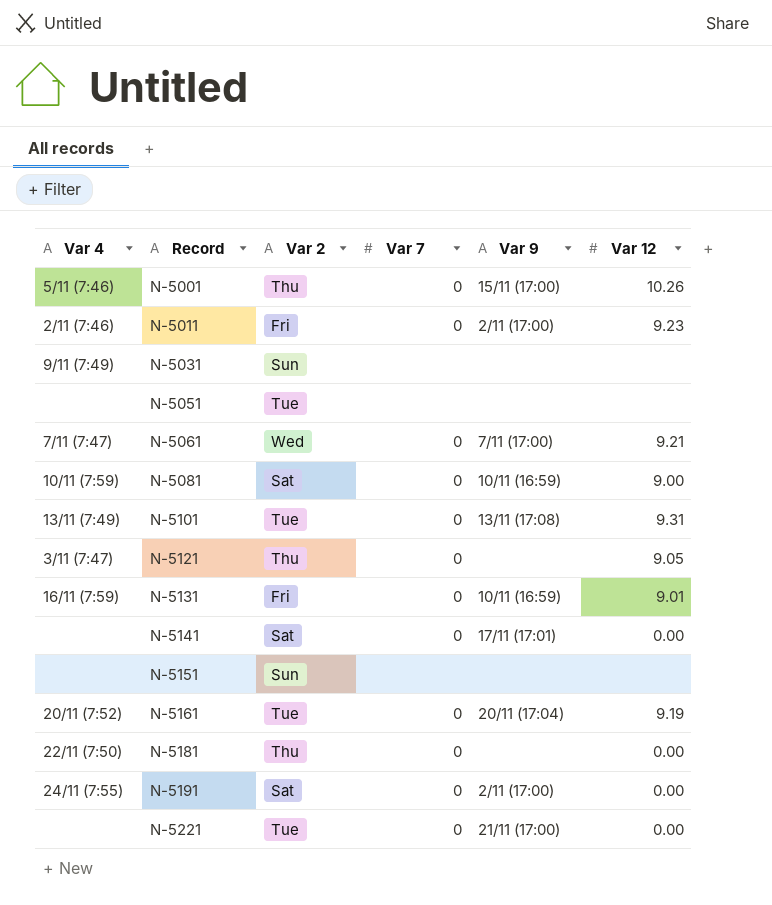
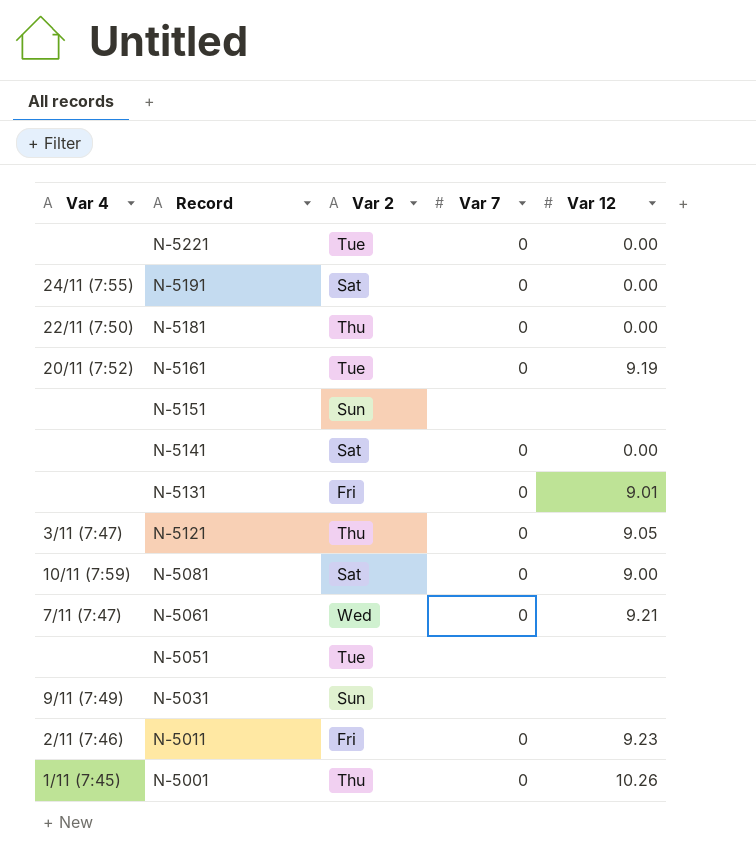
row order: Record ascending -> Record descending
column Var 9 | position: 5 -> none
row N-5101: 13/11 (7:49) | Tue | 0 | 13/11 (17:08) | 9.31 -> none
N-5131 | Var 4: 16/11 (7:59) -> none
N-5001 | Var 4: 5/11 (7:46) -> 1/11 (7:45)

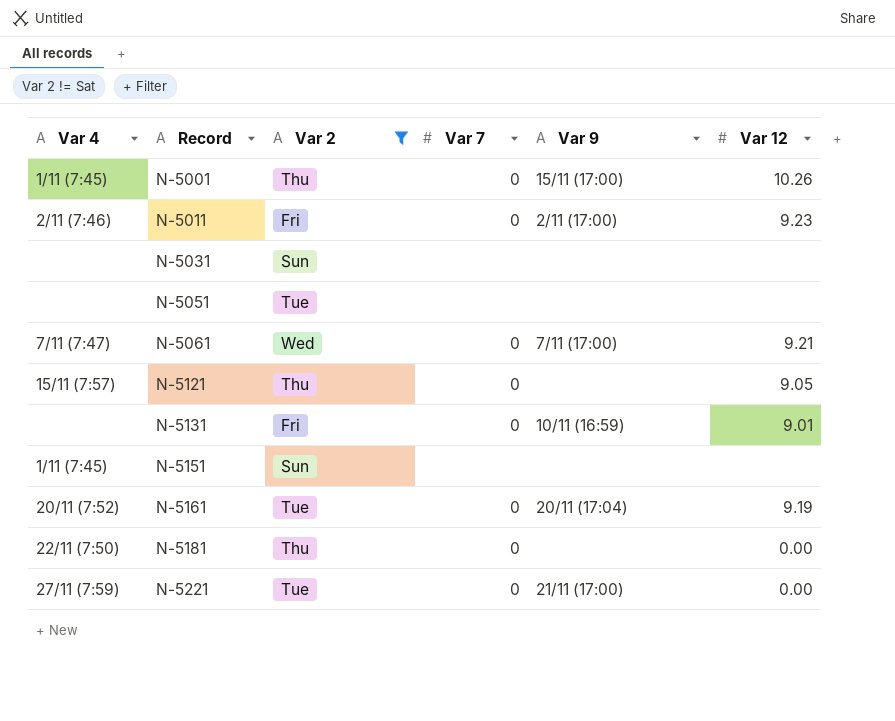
filter: none -> Var 2 != Sat
row order: Record descending -> Record ascending
column Var 9 | position: none -> 5
N-5031 | Var 4: 9/11 (7:49) -> none
N-5121 | Var 4: 3/11 (7:47) -> 15/11 (7:57)
N-5151 | Var 4: none -> 1/11 (7:45)
N-5221 | Var 4: none -> 27/11 (7:59)

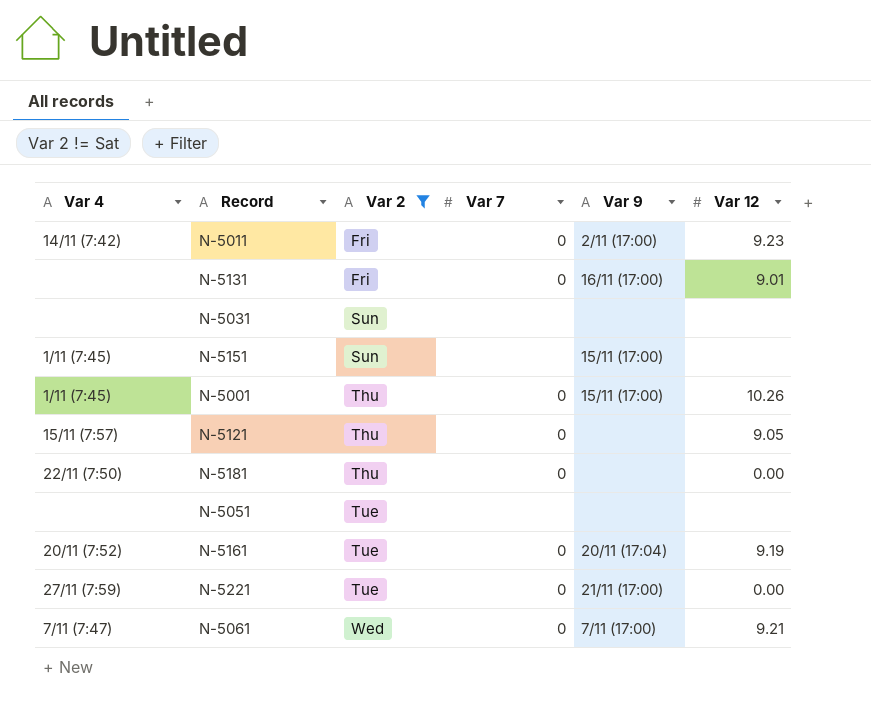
row order: Record ascending -> Var 2 ascending
N-5011 | Var 4: 2/11 (7:46) -> 14/11 (7:42)
N-5131 | Var 9: 10/11 (16:59) -> 16/11 (17:00)
N-5151 | Var 9: none -> 15/11 (17:00)

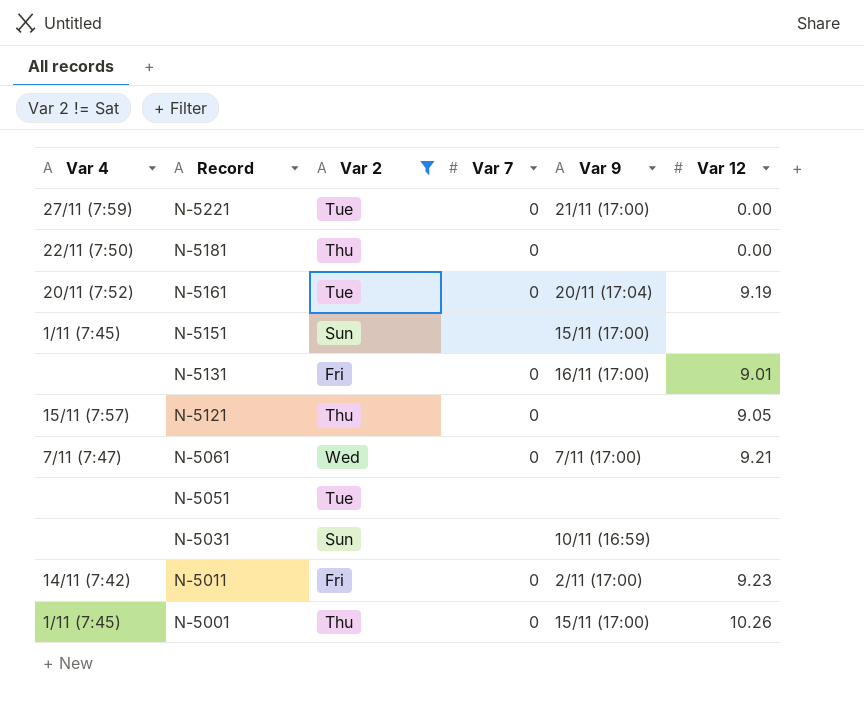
row order: Var 2 ascending -> Record descending
N-5031 | Var 9: none -> 10/11 (16:59)

